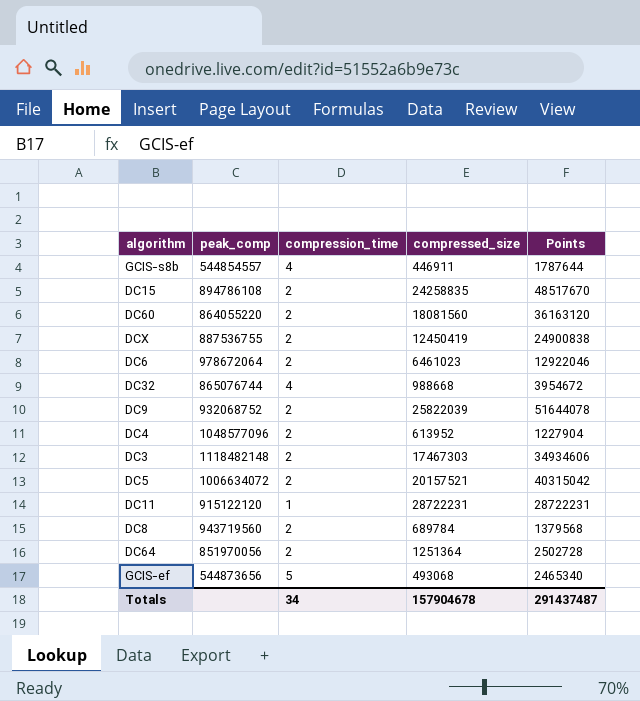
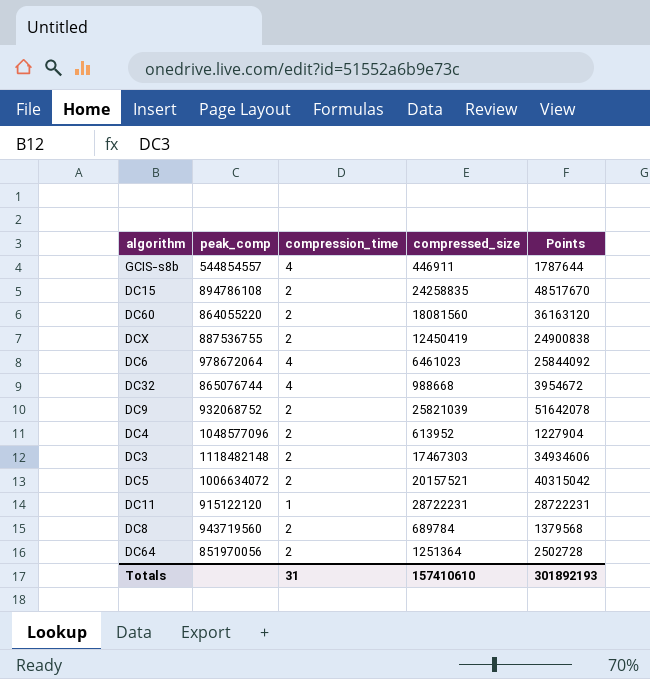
row GCIS-ef: 544873656 | 5 | 493068 | 2465340 -> none
DC6 | compression_time: 2 -> 4
DC6 | Points: 12922046 -> 25844092
DC9 | compressed_size: 25822039 -> 25821039
DC9 | Points: 51644078 -> 51642078
Totals | compression_time: 34 -> 31
Totals | compressed_size: 157904678 -> 157410610
Totals | Points: 291437487 -> 301892193

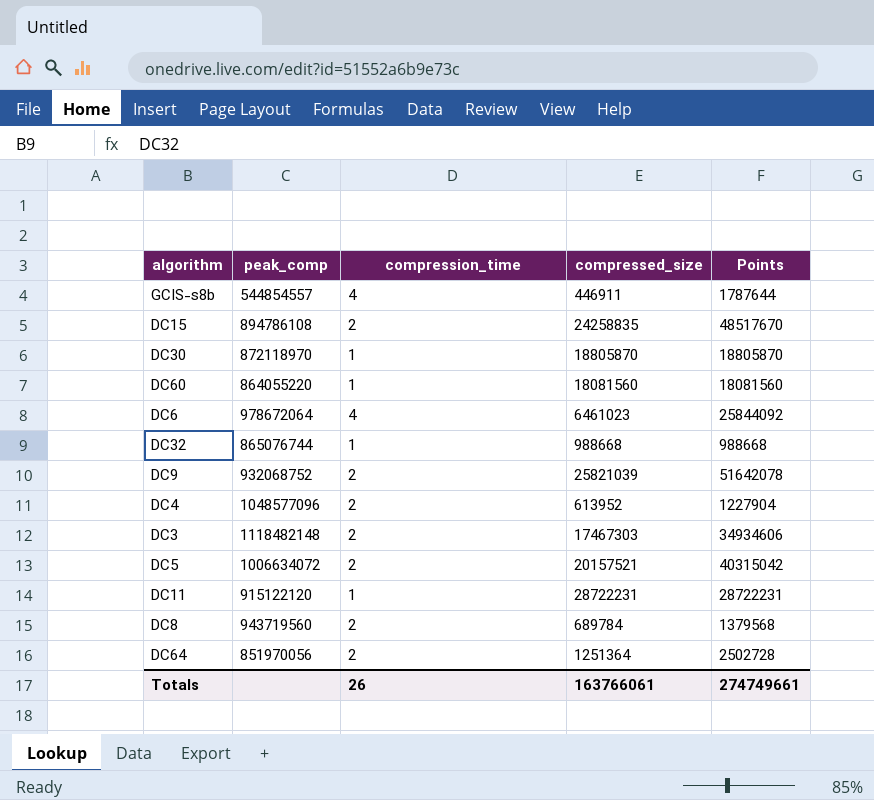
row DCX: 887536755 | 2 | 12450419 | 24900838 -> none
row DC30: none -> 872118970 | 1 | 18805870 | 18805870
DC60 | compression_time: 2 -> 1
DC60 | Points: 36163120 -> 18081560
DC32 | compression_time: 4 -> 1
DC32 | Points: 3954672 -> 988668
Totals | compression_time: 31 -> 26
Totals | compressed_size: 157410610 -> 163766061
Totals | Points: 301892193 -> 274749661

